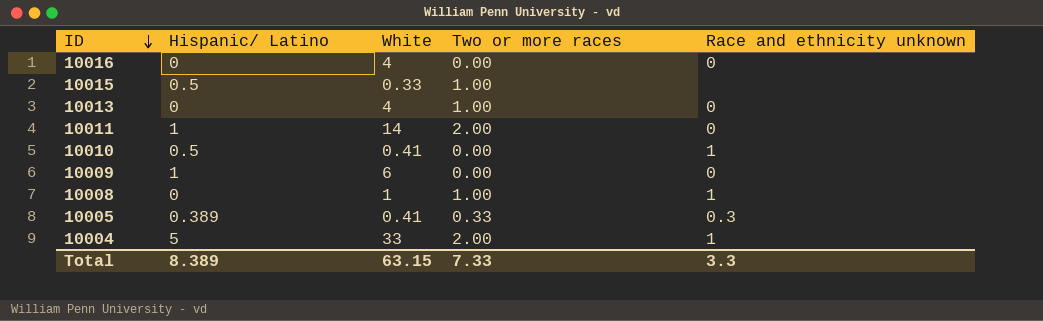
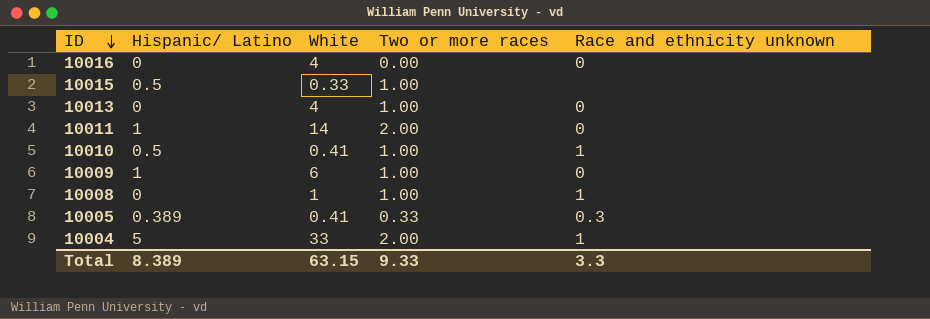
10010 | Two or more races: 0.00 -> 1.00
10009 | Two or more races: 0.00 -> 1.00
Total | Two or more races: 7.33 -> 9.33

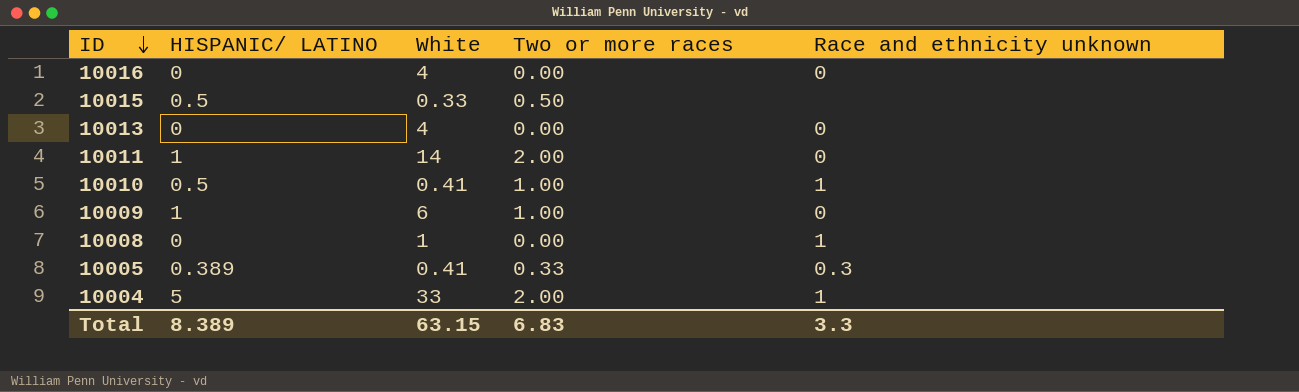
column name: Hispanic/ Latino -> HISPANIC/ LATINO
10015 | Two or more races: 1.00 -> 0.50
10013 | Two or more races: 1.00 -> 0.00
10008 | Two or more races: 1.00 -> 0.00
Total | Two or more races: 9.33 -> 6.83

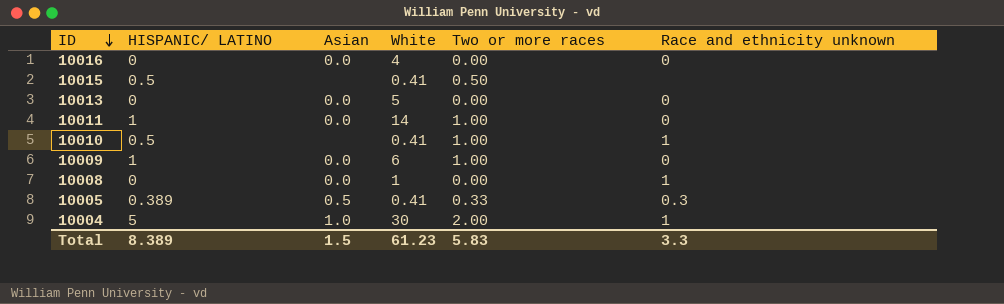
column Asian | position: none -> 3
10015 | White: 0.33 -> 0.41
10013 | White: 4 -> 5
10011 | Two or more races: 2.00 -> 1.00
10004 | White: 33 -> 30
Total | White: 63.15 -> 61.23
Total | Two or more races: 6.83 -> 5.83

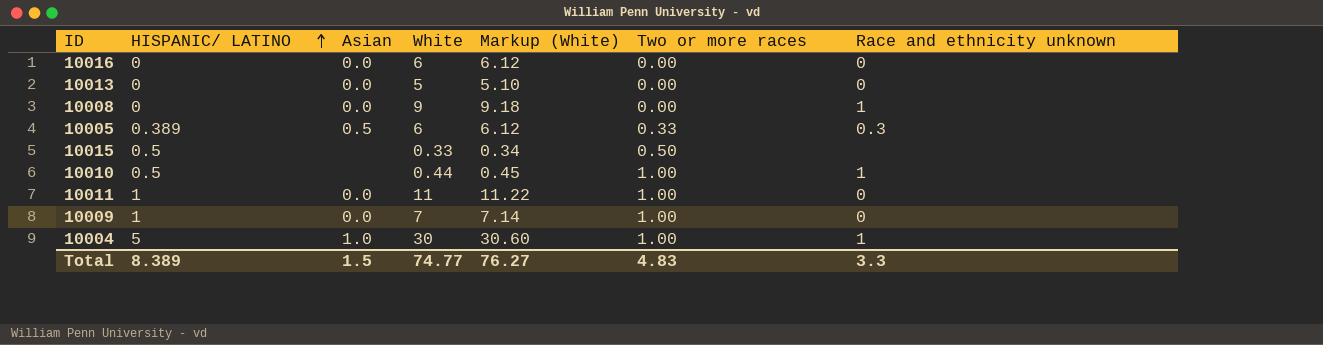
row order: ID descending -> HISPANIC/ LATINO ascending
column Markup (White) | formula: none -> [White] * 1.02
10016 | White: 4 -> 6
10008 | White: 1 -> 9
10005 | White: 0.41 -> 6
10015 | White: 0.41 -> 0.33
10010 | White: 0.41 -> 0.44
10011 | White: 14 -> 11
10009 | White: 6 -> 7
10004 | Two or more races: 2.00 -> 1.00
Total | White: 61.23 -> 74.77
Total | Two or more races: 5.83 -> 4.83

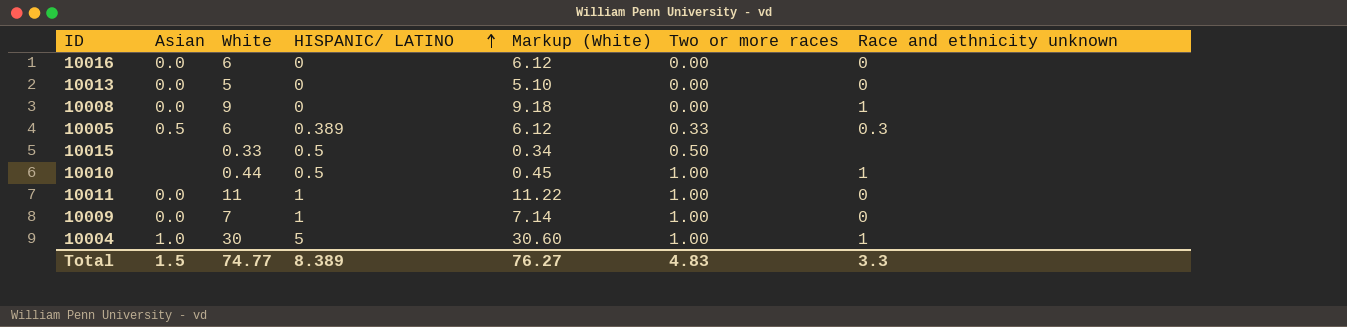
column HISPANIC/ LATINO | position: 2 -> 4

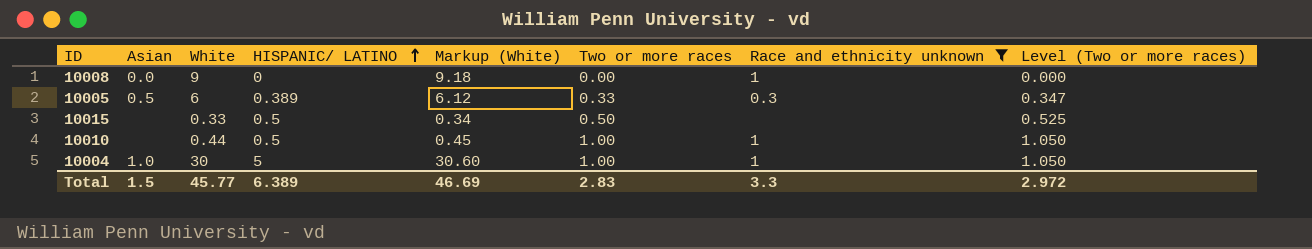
filter: none -> Race and ethnicity unknown != 0
column Level (Two or more races) | formula: none -> [Two or more races] * 1.05
Total | White: 74.77 -> 45.77
Total | HISPANIC/ LATINO: 8.389 -> 6.389
Total | Markup (White): 76.27 -> 46.69
Total | Two or more races: 4.83 -> 2.83

